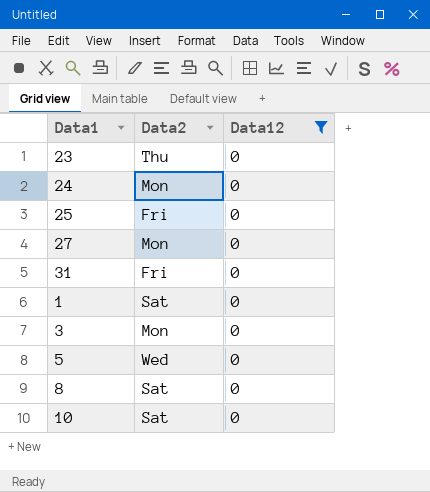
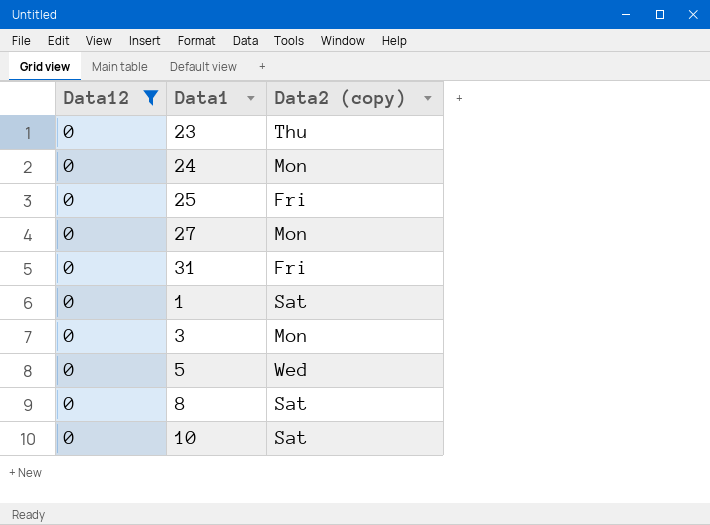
column Data12 | position: 3 -> 1
column name: Data2 -> Data2 (copy)

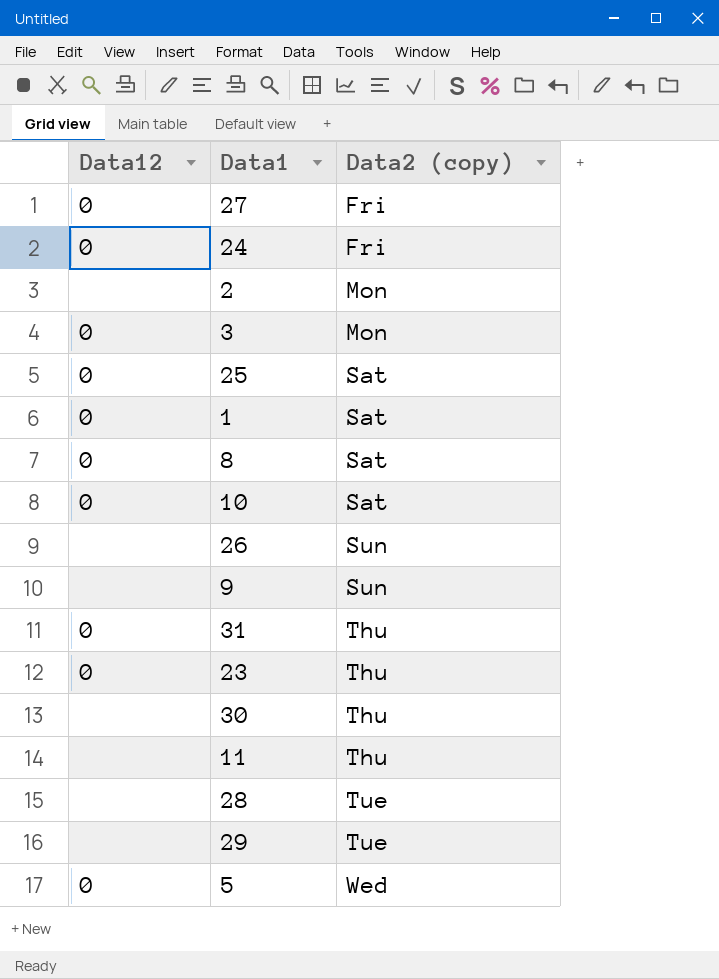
filter: Data12 = 0 -> none
row order: none -> Data2 (copy) ascending
27 | Data2 (copy): Mon -> Fri
24 | Data2 (copy): Mon -> Fri
25 | Data2 (copy): Fri -> Sat
31 | Data2 (copy): Fri -> Thu

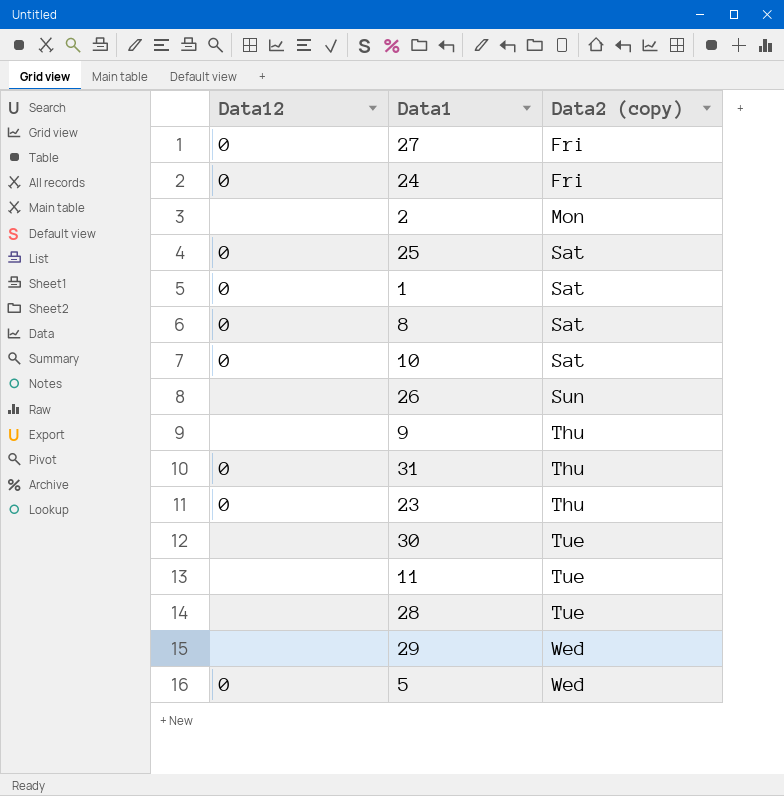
row 3: 0 | Mon -> none
9 | Data2 (copy): Sun -> Thu
30 | Data2 (copy): Thu -> Tue
11 | Data2 (copy): Thu -> Tue
29 | Data2 (copy): Tue -> Wed

